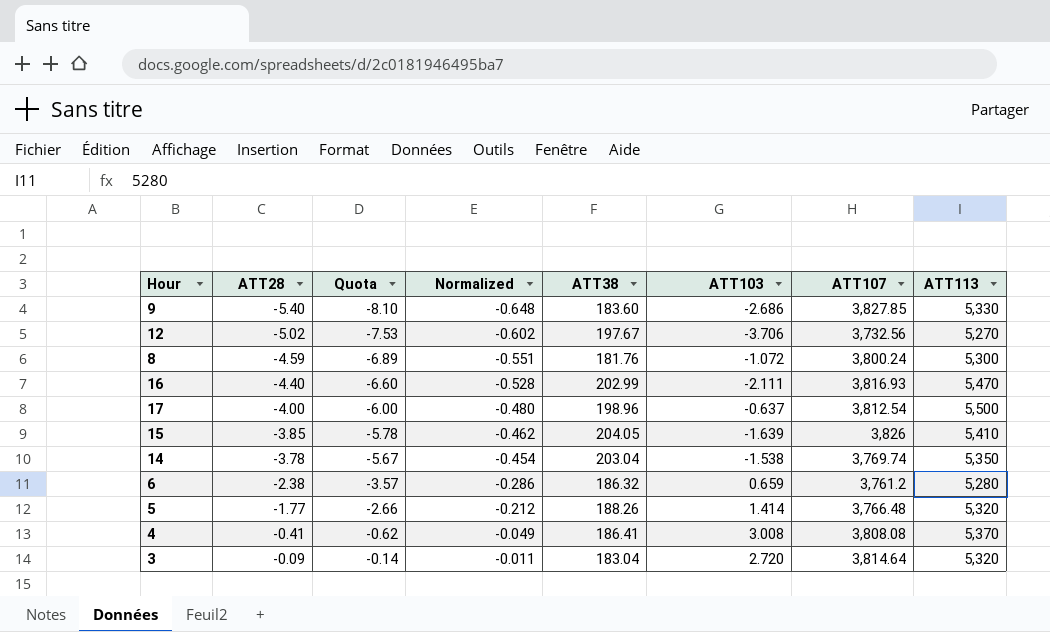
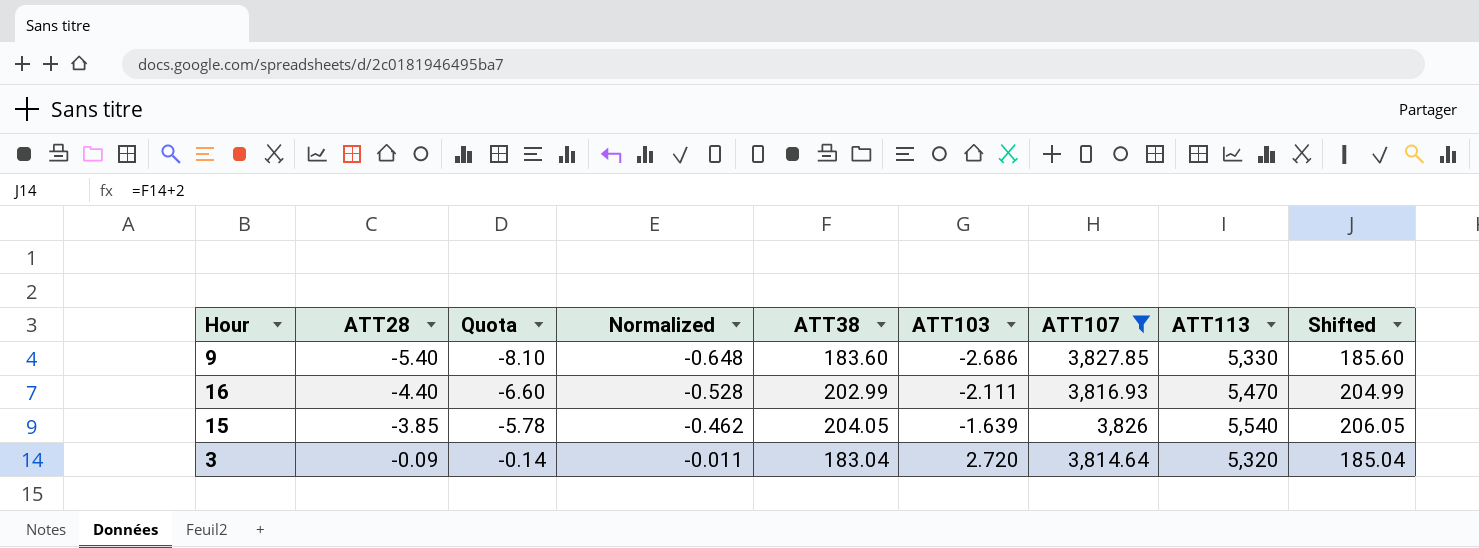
filter: none -> ATT107 >= 3,814.64
column Shifted | formula: none -> [ATT38] + 2
15 | ATT113: 5,410 -> 5,540

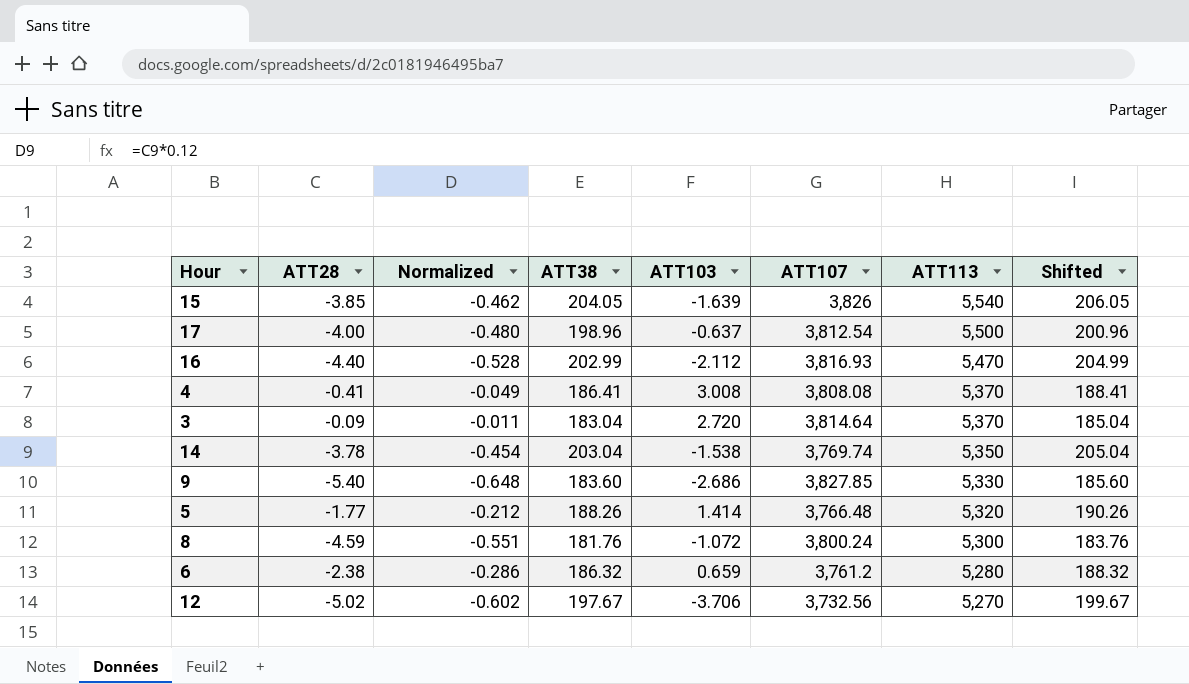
filter: ATT107 >= 3,814.64 -> none
row order: ATT28 ascending -> ATT113 descending
column Quota | formula: [ATT28] * 1.5 -> none
16 | ATT103: -2.111 -> -2.112
3 | ATT113: 5,320 -> 5,370

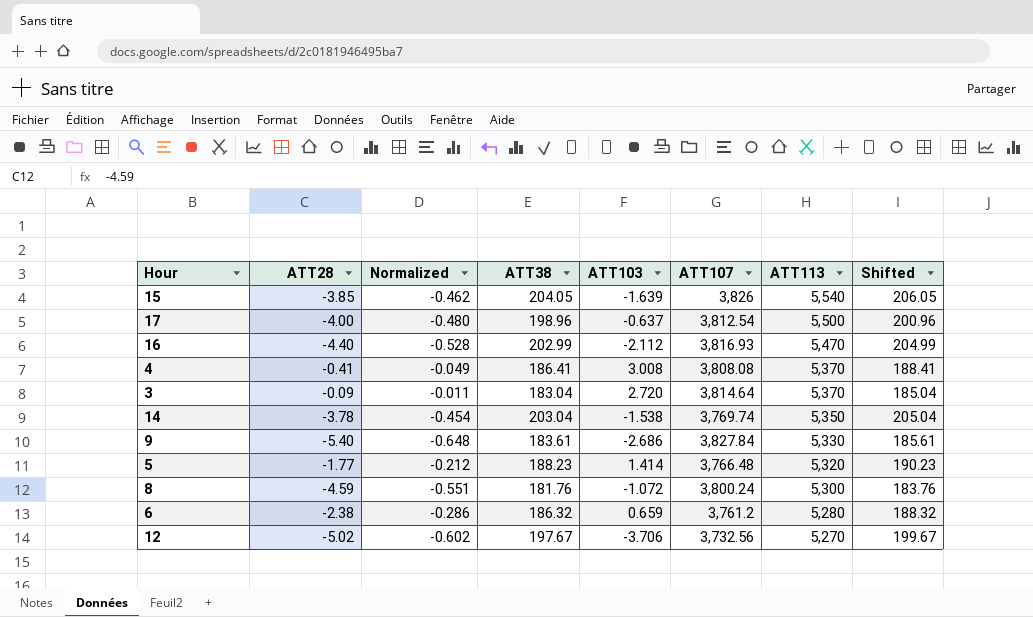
9 | ATT38: 183.60 -> 183.61
9 | ATT107: 3,827.85 -> 3,827.84
9 | Shifted: 185.60 -> 185.61
5 | ATT38: 188.26 -> 188.23
5 | Shifted: 190.26 -> 190.23

